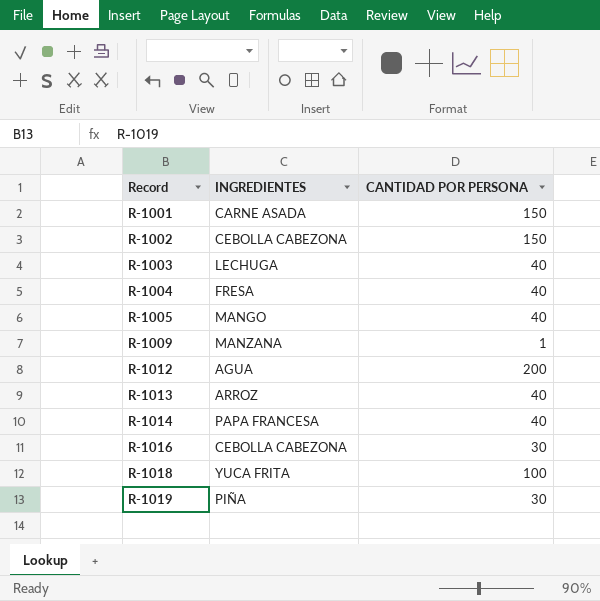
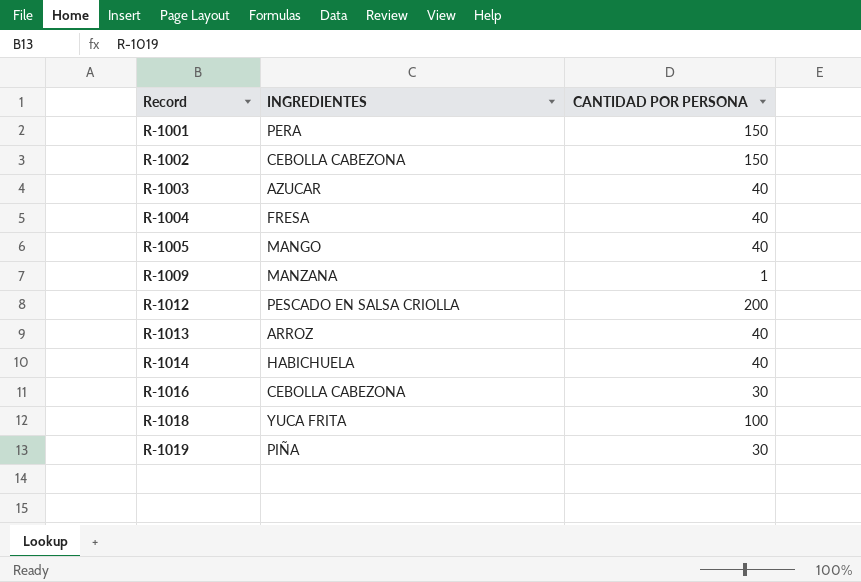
R-1001 | INGREDIENTES: CARNE ASADA -> PERA
R-1003 | INGREDIENTES: LECHUGA -> AZUCAR
R-1012 | INGREDIENTES: AGUA -> PESCADO EN SALSA CRIOLLA
R-1014 | INGREDIENTES: PAPA FRANCESA -> HABICHUELA

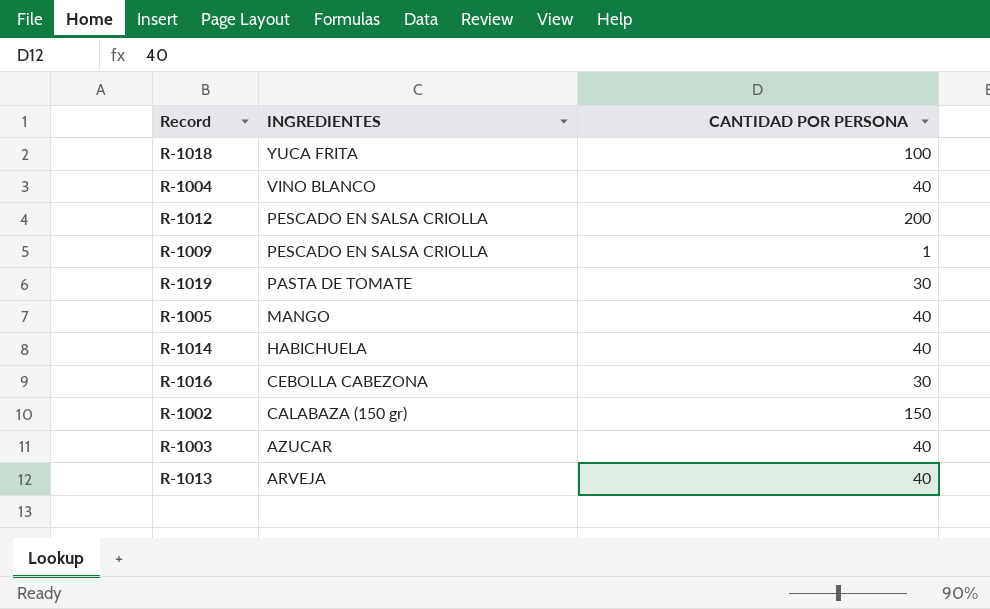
row order: Record ascending -> INGREDIENTES descending
row R-1001: PERA | 150 -> none
R-1004 | INGREDIENTES: FRESA -> VINO BLANCO
R-1009 | INGREDIENTES: MANZANA -> PESCADO EN SALSA CRIOLLA
R-1019 | INGREDIENTES: PIÑA -> PASTA DE TOMATE
R-1002 | INGREDIENTES: CEBOLLA CABEZONA -> CALABAZA (150 gr)
R-1013 | INGREDIENTES: ARROZ -> ARVEJA

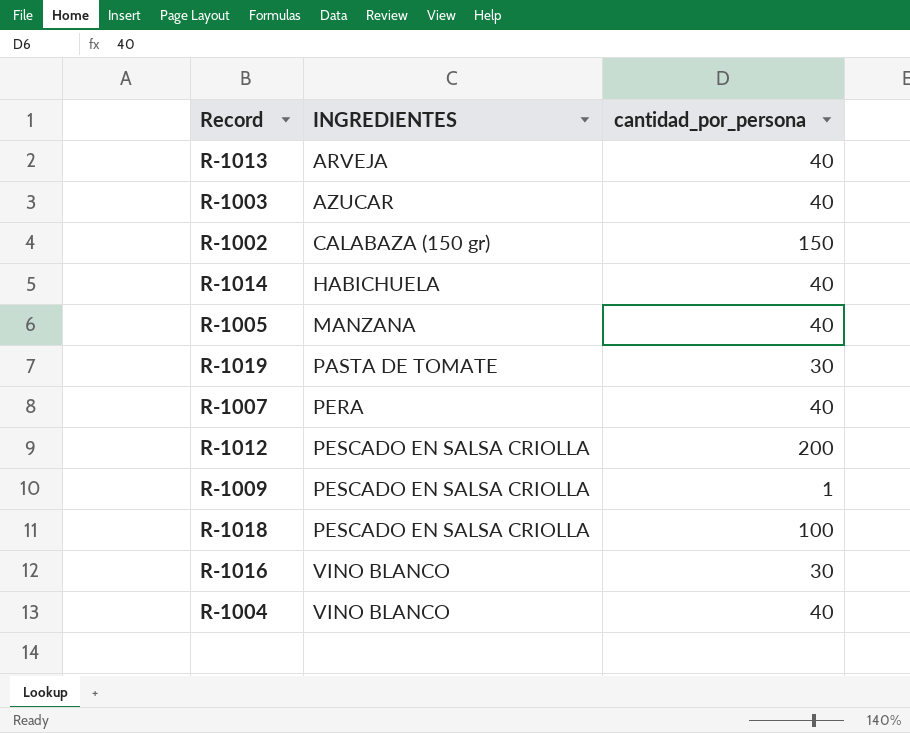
row order: INGREDIENTES descending -> INGREDIENTES ascending
column name: CANTIDAD POR PERSONA -> cantidad_por_persona
R-1005 | INGREDIENTES: MANGO -> MANZANA
row R-1007: none -> PERA | 40
R-1018 | INGREDIENTES: YUCA FRITA -> PESCADO EN SALSA CRIOLLA
R-1016 | INGREDIENTES: CEBOLLA CABEZONA -> VINO BLANCO

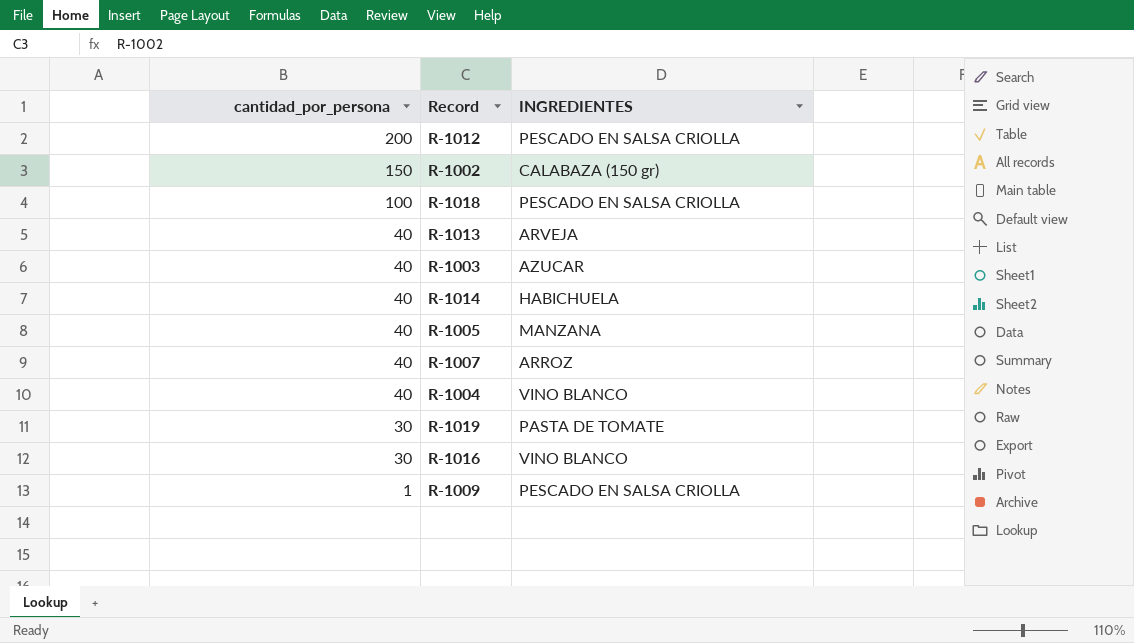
row order: INGREDIENTES ascending -> cantidad_por_persona descending
column cantidad_por_persona | position: 3 -> 1
R-1007 | INGREDIENTES: PERA -> ARROZ

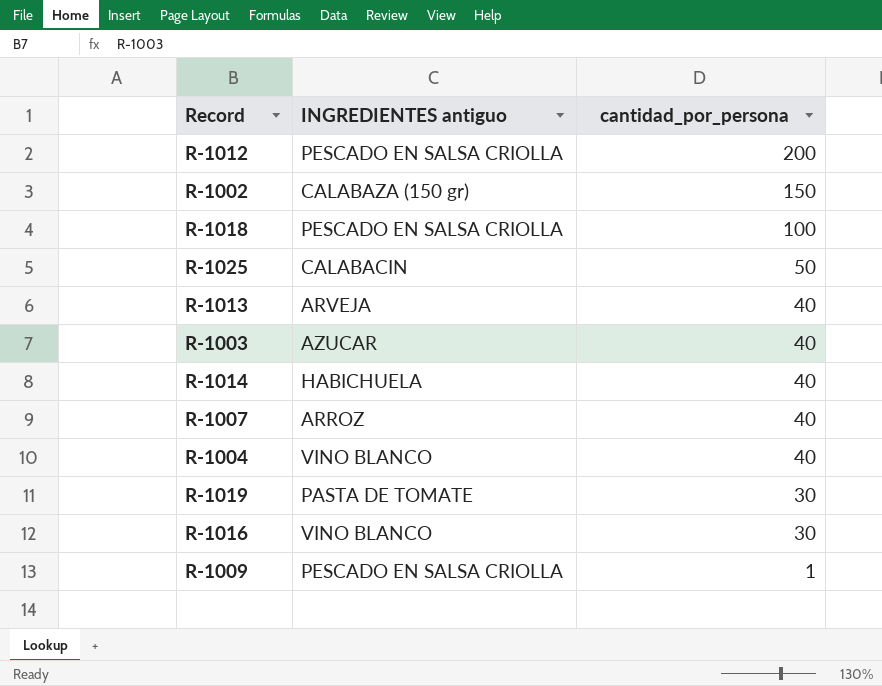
column name: INGREDIENTES -> INGREDIENTES antiguo
column cantidad_por_persona | position: 1 -> 3
row R-1005: 40 | MANZANA -> none
row R-1025: none -> CALABACIN | 50

